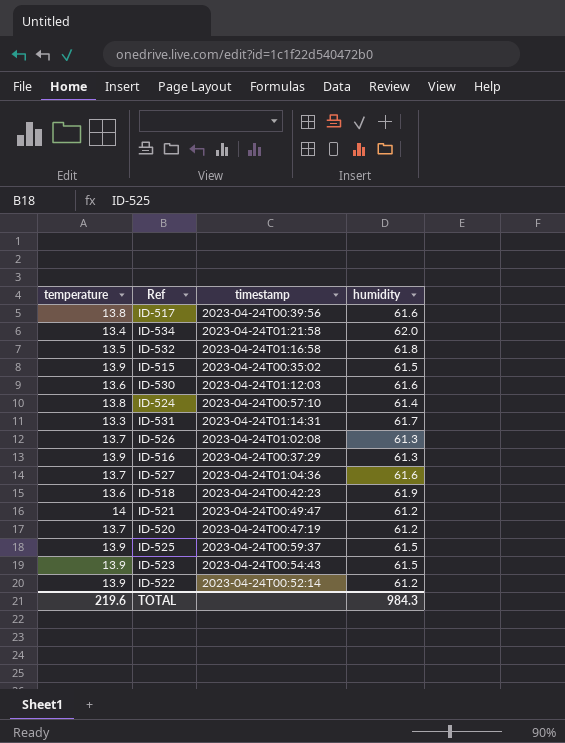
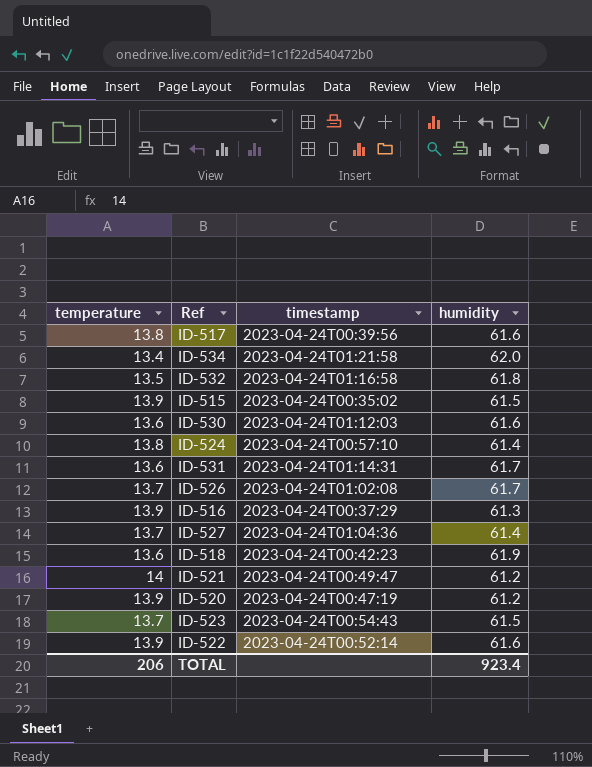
row ID-525: 13.9 | 2023-04-24T00:59:37 | 61.5 -> none
ID-531 | temperature: 13.3 -> 13.6
ID-526 | humidity: 61.3 -> 61.7
ID-527 | humidity: 61.6 -> 61.4
ID-520 | temperature: 13.7 -> 13.9
ID-523 | temperature: 13.9 -> 13.7
ID-522 | humidity: 61.2 -> 61.6
TOTAL | temperature: 219.6 -> 206
TOTAL | humidity: 984.3 -> 923.4

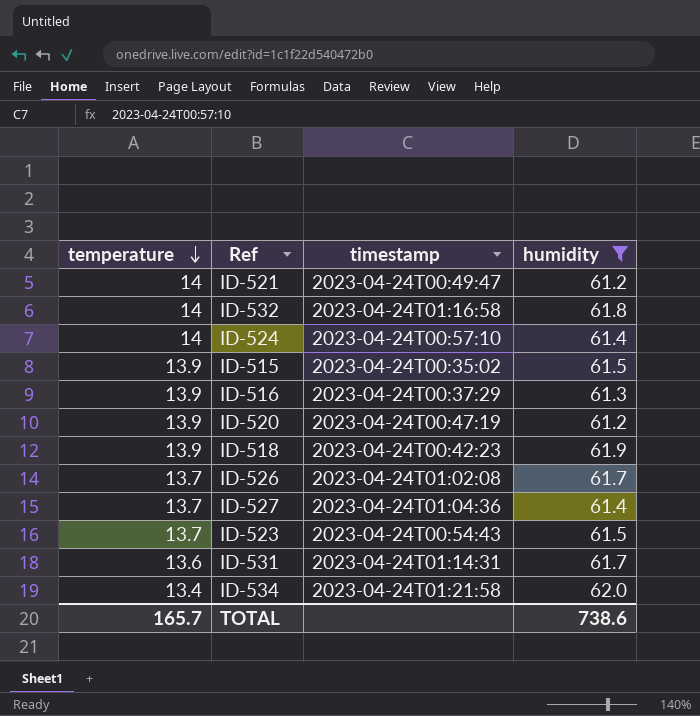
filter: none -> humidity != 61.6
row order: none -> temperature descending
ID-532 | temperature: 13.5 -> 14
ID-524 | temperature: 13.8 -> 14
ID-518 | temperature: 13.6 -> 13.9
TOTAL | temperature: 206 -> 165.7
TOTAL | humidity: 923.4 -> 738.6

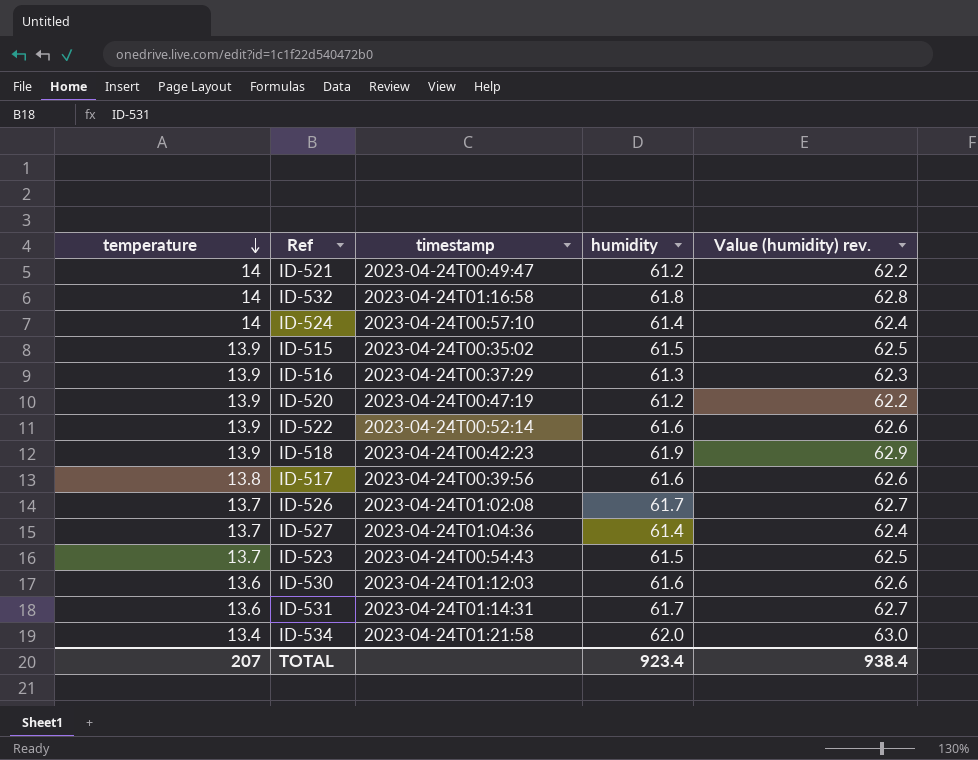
filter: humidity != 61.6 -> none
column Value (humidity) rev. | formula: none -> [humidity] + 1
TOTAL | temperature: 165.7 -> 207
TOTAL | humidity: 738.6 -> 923.4

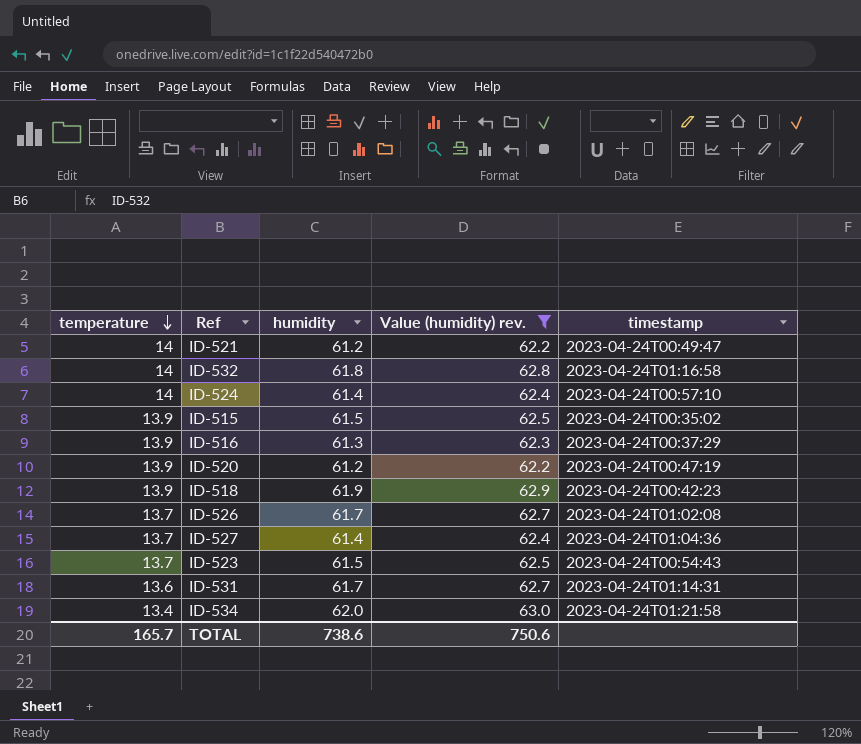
filter: none -> Value (humidity) rev. != 62.6
column timestamp | position: 3 -> 5
TOTAL | temperature: 207 -> 165.7
TOTAL | humidity: 923.4 -> 738.6
TOTAL | Value (humidity) rev.: 938.4 -> 750.6

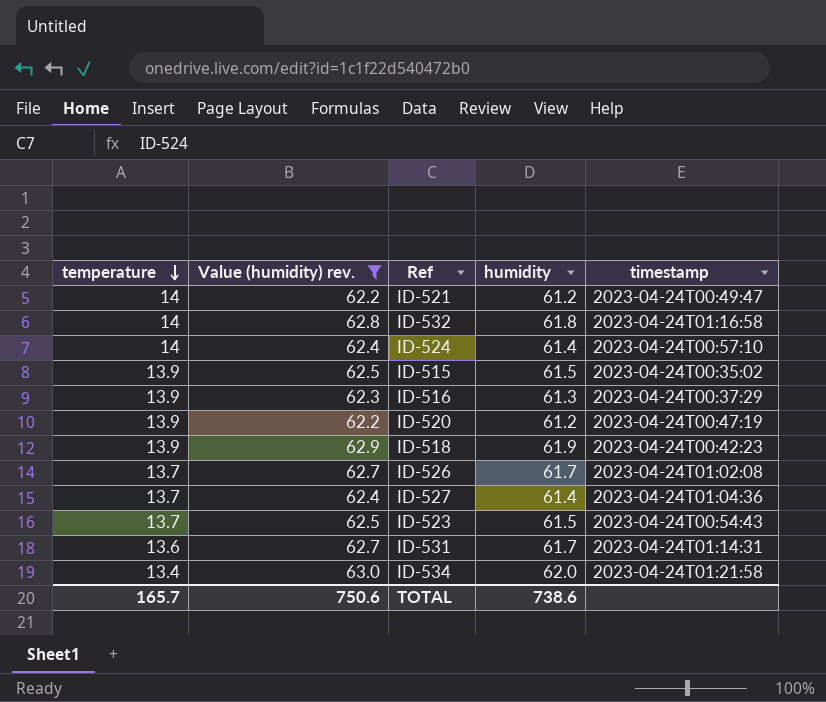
column Value (humidity) rev. | position: 4 -> 2

